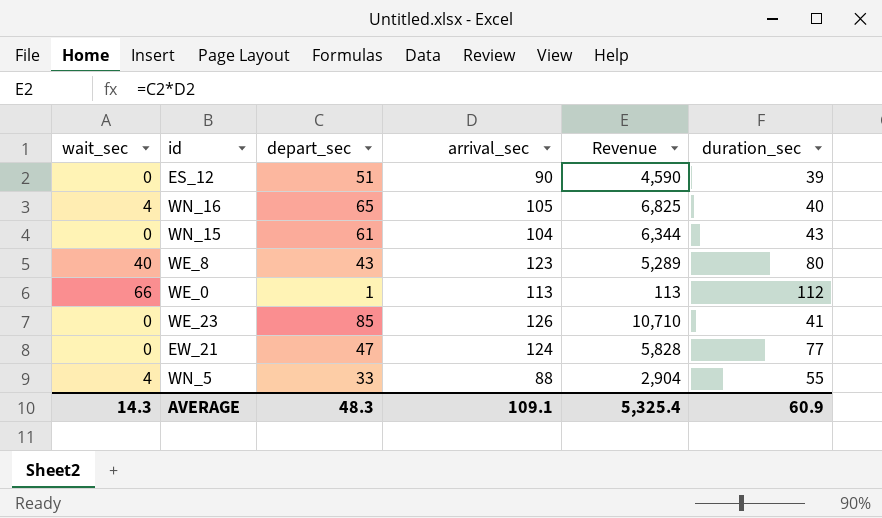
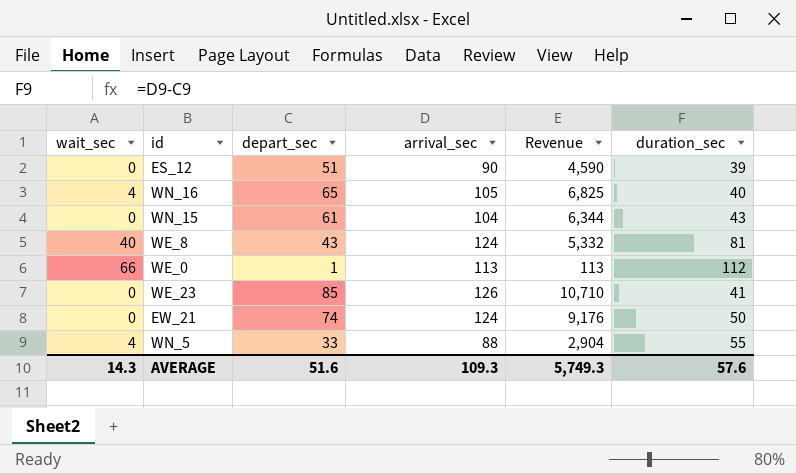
WE_8 | arrival_sec: 123 -> 124
WE_8 | Revenue: 5,289 -> 5,332
WE_8 | duration_sec: 80 -> 81
EW_21 | depart_sec: 47 -> 74
EW_21 | Revenue: 5,828 -> 9,176
EW_21 | duration_sec: 77 -> 50
AVERAGE | depart_sec: 48.3 -> 51.6
AVERAGE | arrival_sec: 109.1 -> 109.3
AVERAGE | Revenue: 5,325.4 -> 5,749.3
AVERAGE | duration_sec: 60.9 -> 57.6

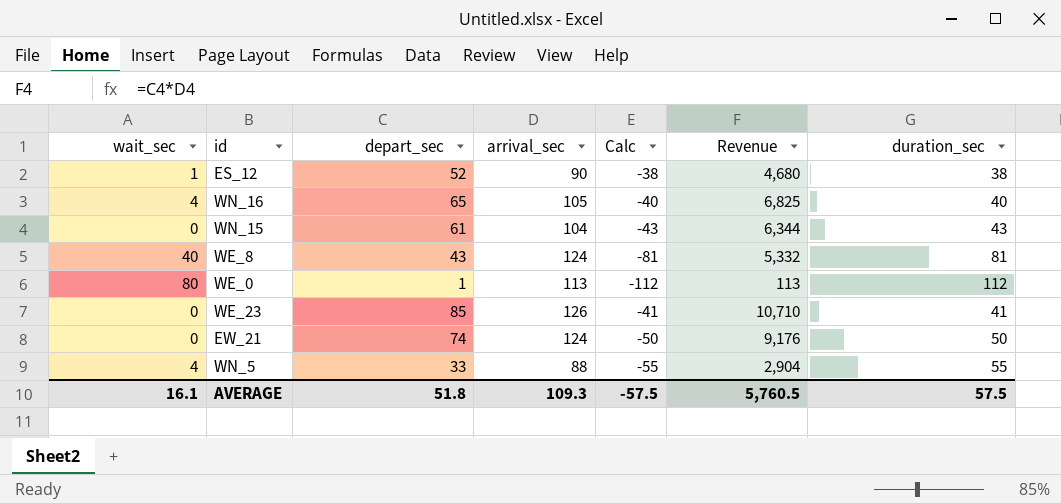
column Calc | formula: none -> [depart_sec] - [arrival_sec]
ES_12 | wait_sec: 0 -> 1
ES_12 | depart_sec: 51 -> 52
ES_12 | Revenue: 4,590 -> 4,680
ES_12 | duration_sec: 39 -> 38
WE_0 | wait_sec: 66 -> 80
AVERAGE | wait_sec: 14.3 -> 16.1
AVERAGE | depart_sec: 51.6 -> 51.8
AVERAGE | Revenue: 5,749.3 -> 5,760.5
AVERAGE | duration_sec: 57.6 -> 57.5

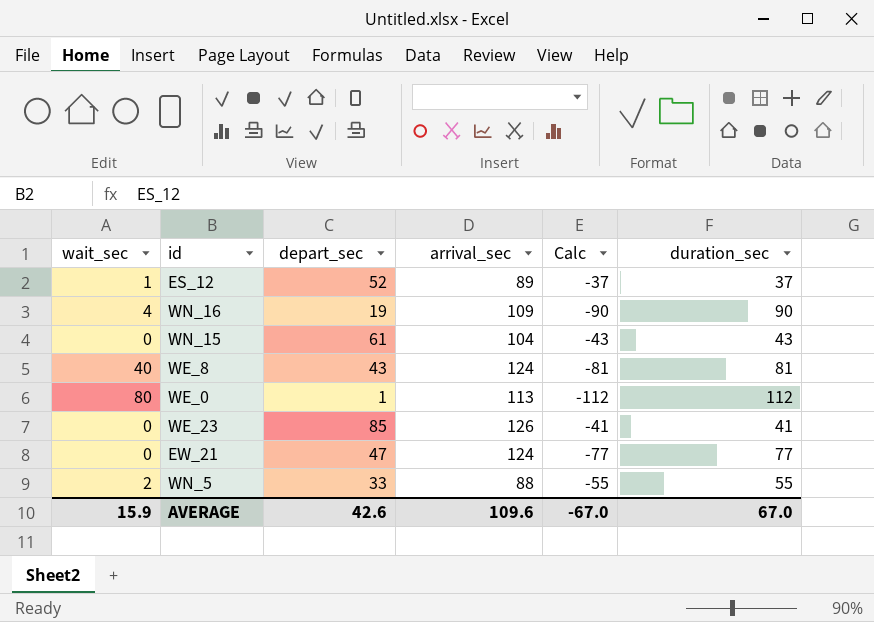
column Revenue | formula: [depart_sec] * [arrival_sec] -> none
ES_12 | arrival_sec: 90 -> 89
ES_12 | Calc: -38 -> -37
ES_12 | duration_sec: 38 -> 37
WN_16 | depart_sec: 65 -> 19
WN_16 | arrival_sec: 105 -> 109
WN_16 | Calc: -40 -> -90
WN_16 | duration_sec: 40 -> 90
EW_21 | depart_sec: 74 -> 47
EW_21 | Calc: -50 -> -77
EW_21 | duration_sec: 50 -> 77
WN_5 | wait_sec: 4 -> 2
AVERAGE | wait_sec: 16.1 -> 15.9
AVERAGE | depart_sec: 51.8 -> 42.6
AVERAGE | arrival_sec: 109.3 -> 109.6
AVERAGE | Calc: -57.5 -> -67.0
AVERAGE | duration_sec: 57.5 -> 67.0

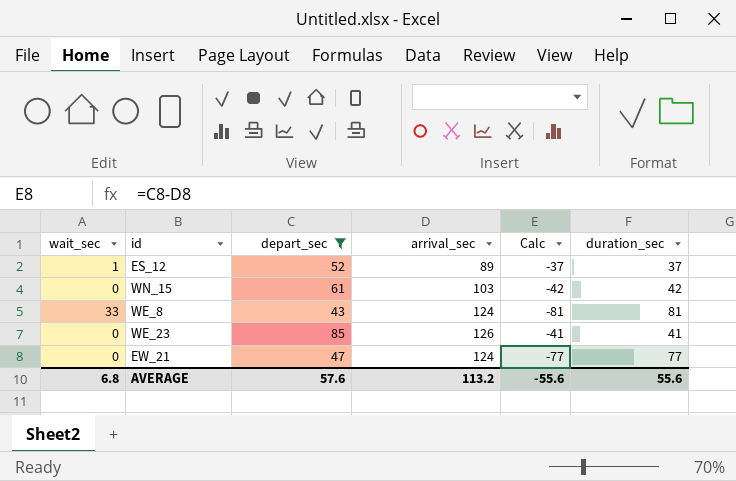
filter: none -> depart_sec >= 43
WN_15 | arrival_sec: 104 -> 103
WN_15 | Calc: -43 -> -42
WN_15 | duration_sec: 43 -> 42
WE_8 | wait_sec: 40 -> 33
AVERAGE | wait_sec: 15.9 -> 6.8
AVERAGE | depart_sec: 42.6 -> 57.6
AVERAGE | arrival_sec: 109.6 -> 113.2
AVERAGE | Calc: -67.0 -> -55.6
AVERAGE | duration_sec: 67.0 -> 55.6

